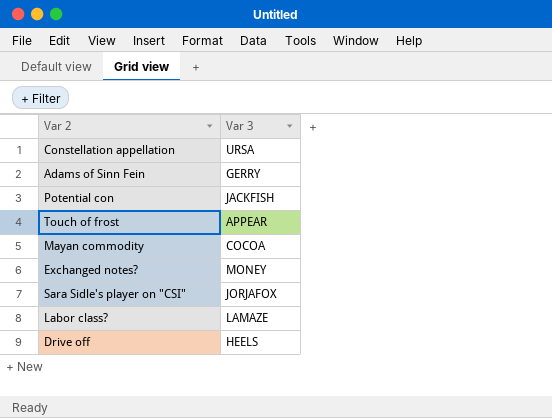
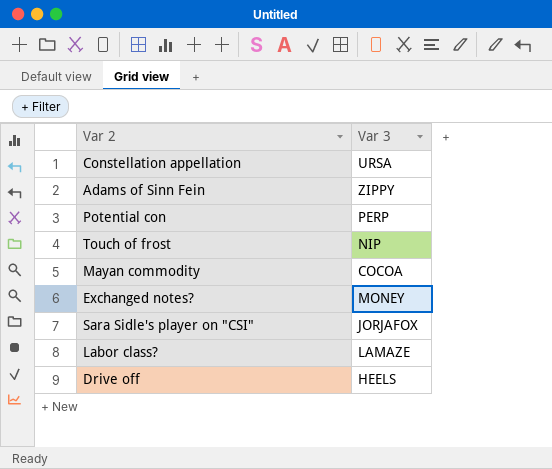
Adams of Sinn Fein | Var 3: GERRY -> ZIPPY
Potential con | Var 3: JACKFISH -> PERP
Touch of frost | Var 3: APPEAR -> NIP

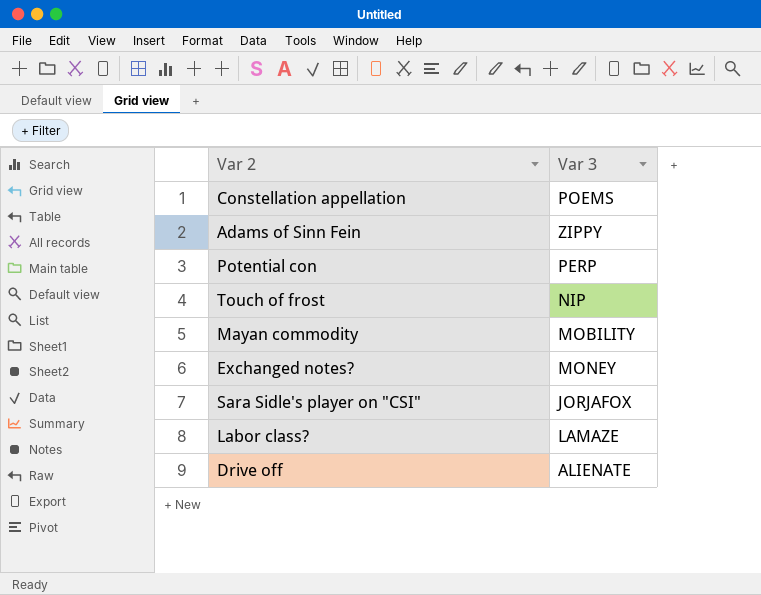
Constellation appellation | Var 3: URSA -> POEMS
Mayan commodity | Var 3: COCOA -> MOBILITY
Drive off | Var 3: HEELS -> ALIENATE

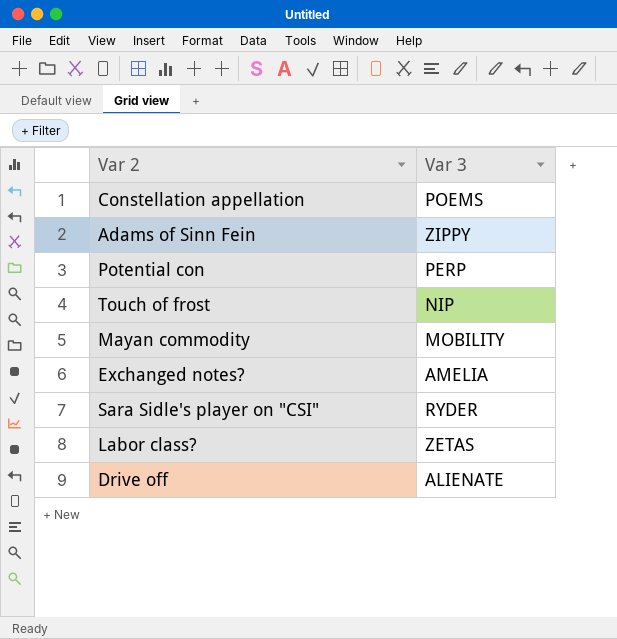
Exchanged notes? | Var 3: MONEY -> AMELIA
Sara Sidle's player on "CSI" | Var 3: JORJAFOX -> RYDER
Labor class? | Var 3: LAMAZE -> ZETAS

